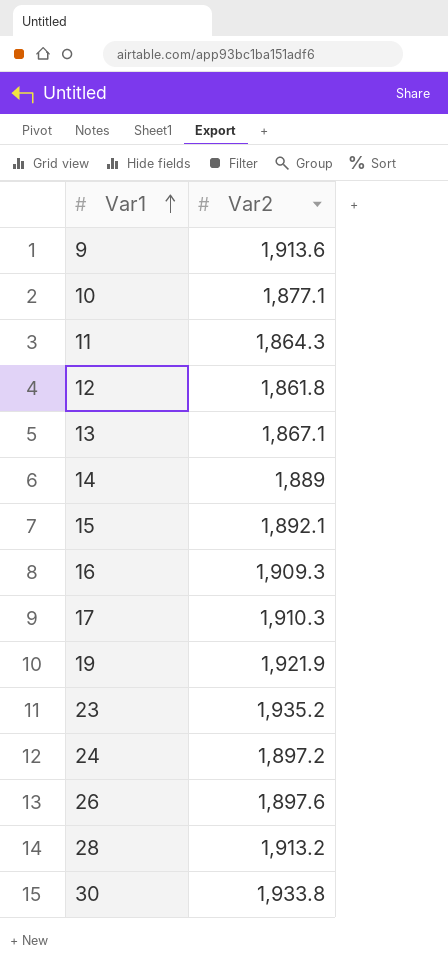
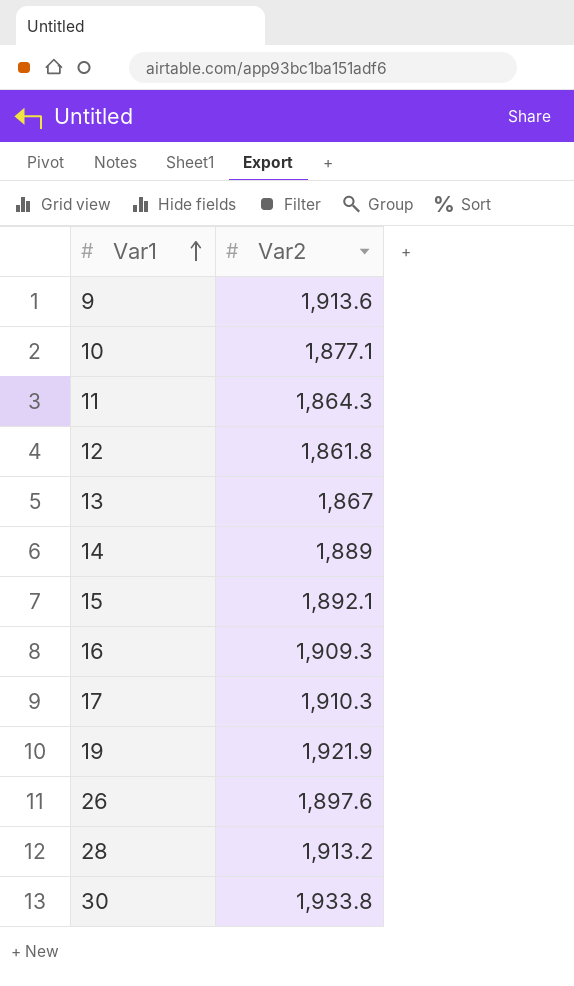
row 23: 1,935.2 -> none
row 24: 1,897.2 -> none
13 | Var2: 1,867.1 -> 1,867

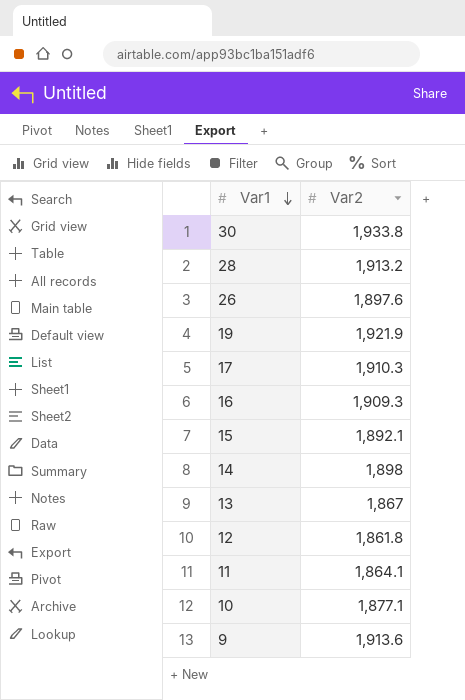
row order: Var1 ascending -> Var1 descending
14 | Var2: 1,889 -> 1,898
11 | Var2: 1,864.3 -> 1,864.1

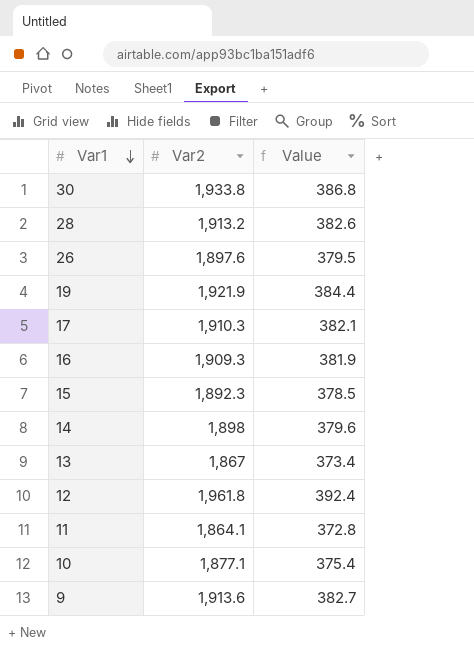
column Value | formula: none -> [Var2] * 0.2
15 | Var2: 1,892.1 -> 1,892.3
12 | Var2: 1,861.8 -> 1,961.8

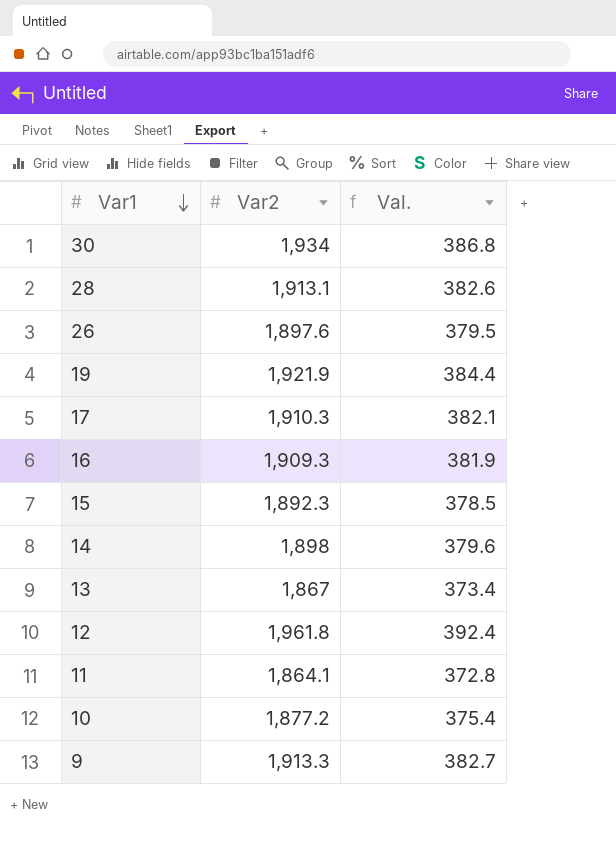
column name: Value -> Val.
30 | Var2: 1,933.8 -> 1,934
28 | Var2: 1,913.2 -> 1,913.1
10 | Var2: 1,877.1 -> 1,877.2
9 | Var2: 1,913.6 -> 1,913.3

